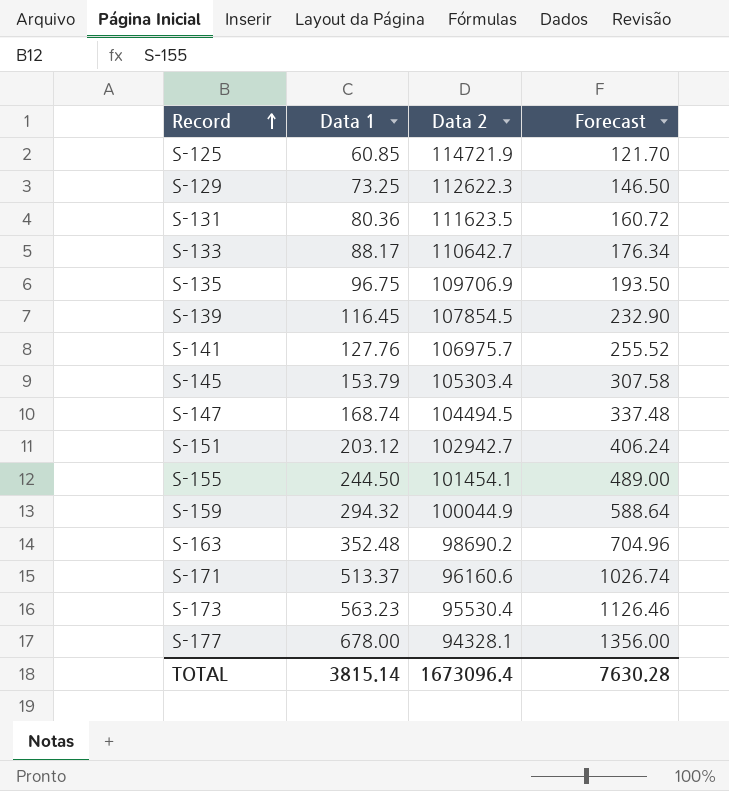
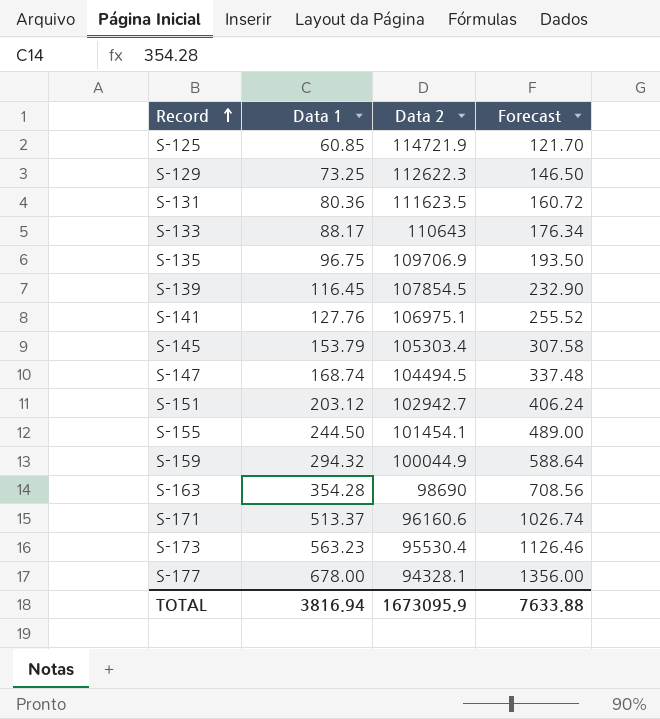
S-133 | Data 2: 110642.7 -> 110643
S-141 | Data 2: 106975.7 -> 106975.1
S-163 | Data 1: 352.48 -> 354.28
S-163 | Data 2: 98690.2 -> 98690
S-163 | Forecast: 704.96 -> 708.56
TOTAL | Data 1: 3815.14 -> 3816.94
TOTAL | Data 2: 1673096.4 -> 1673095.9
TOTAL | Forecast: 7630.28 -> 7633.88

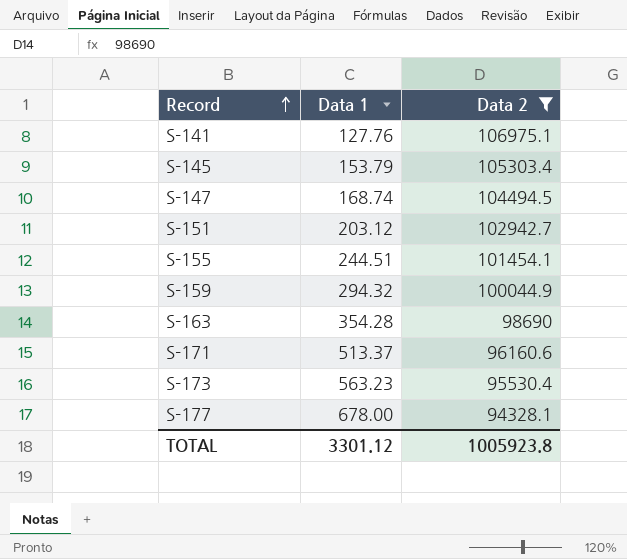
filter: none -> Data 2 <= 106975.1
column Forecast | formula: [Data 1] * 2 -> none
S-155 | Data 1: 244.50 -> 244.51
TOTAL | Data 1: 3816.94 -> 3301.12
TOTAL | Data 2: 1673095.9 -> 1005923.8

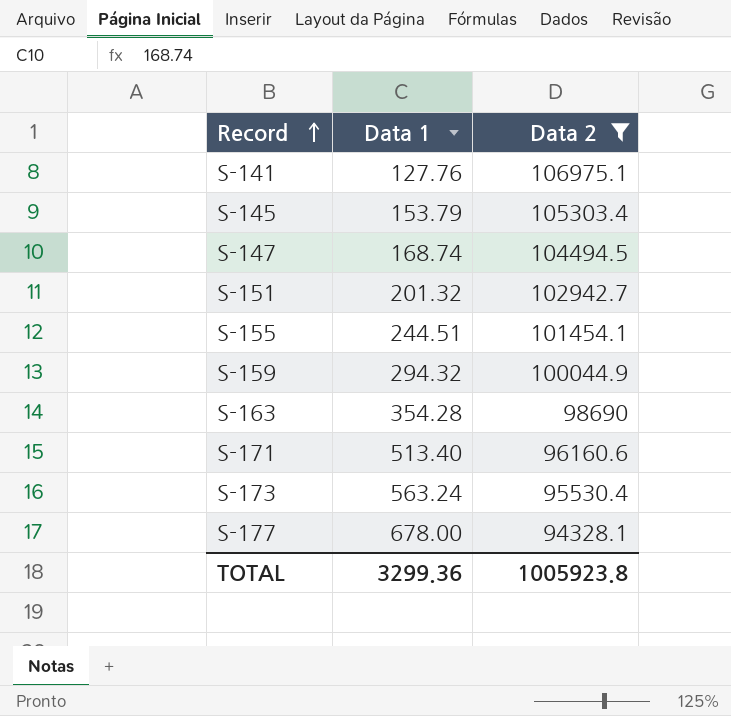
S-151 | Data 1: 203.12 -> 201.32
S-171 | Data 1: 513.37 -> 513.40
S-173 | Data 1: 563.23 -> 563.24
TOTAL | Data 1: 3301.12 -> 3299.36

